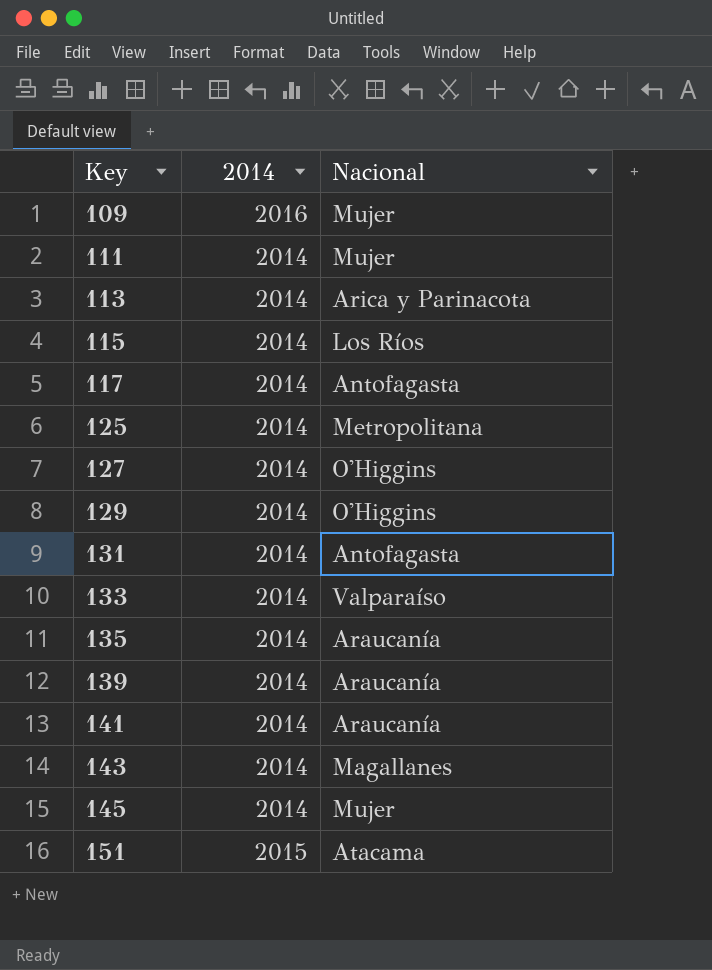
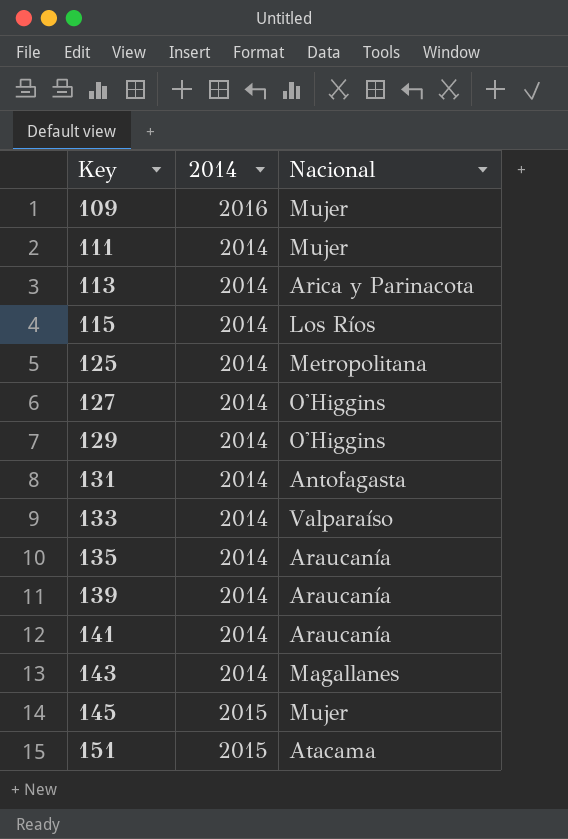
row 117: 2014 | Antofagasta -> none
145 | 2014: 2014 -> 2015

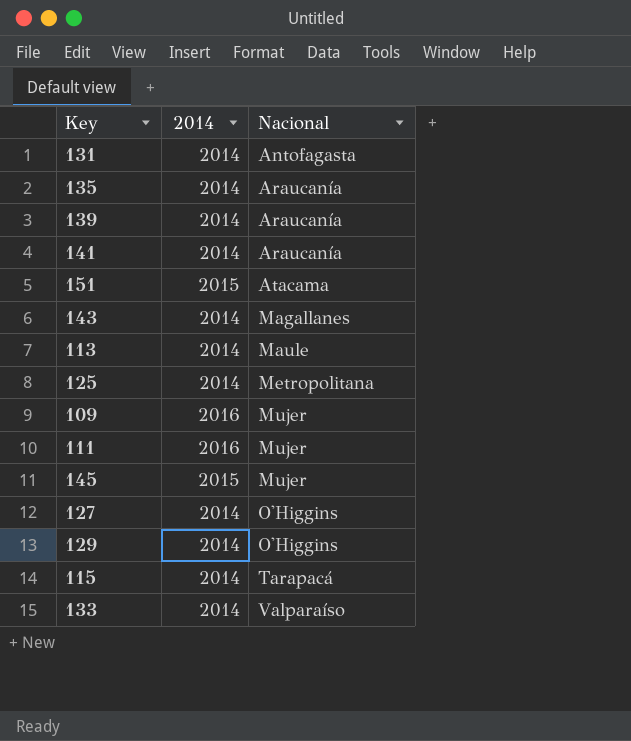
row order: Key ascending -> Nacional ascending
113 | Nacional: Arica y Parinacota -> Maule
111 | 2014: 2014 -> 2016
115 | Nacional: Los Ríos -> Tarapacá

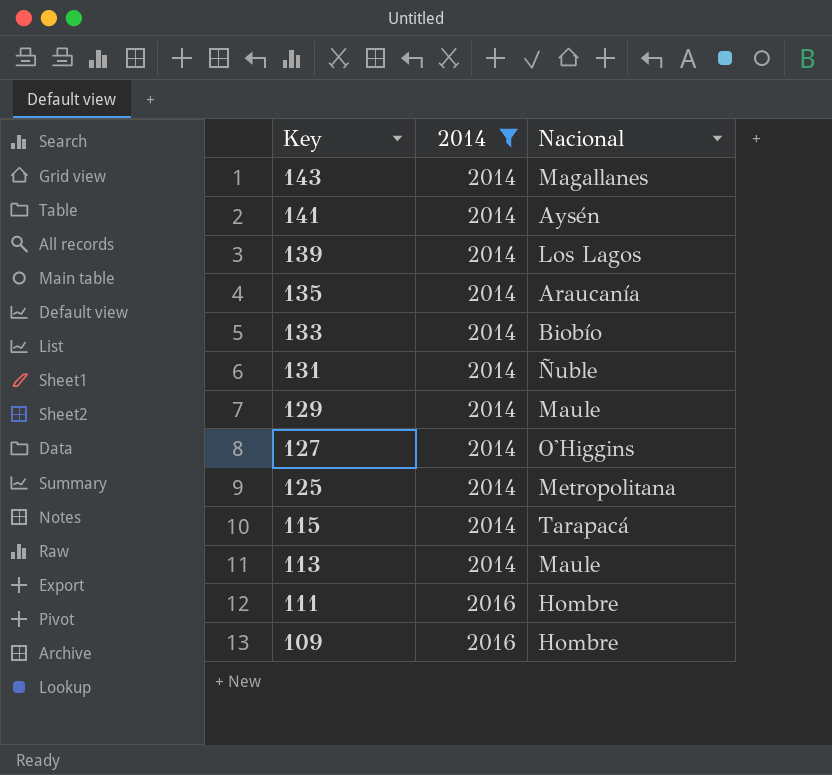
filter: none -> 2014 != 2015
row order: Nacional ascending -> Key descending
141 | Nacional: Araucanía -> Aysén
139 | Nacional: Araucanía -> Los Lagos
133 | Nacional: Valparaíso -> Biobío
131 | Nacional: Antofagasta -> Ñuble
129 | Nacional: O'Higgins -> Maule
111 | Nacional: Mujer -> Hombre
109 | Nacional: Mujer -> Hombre

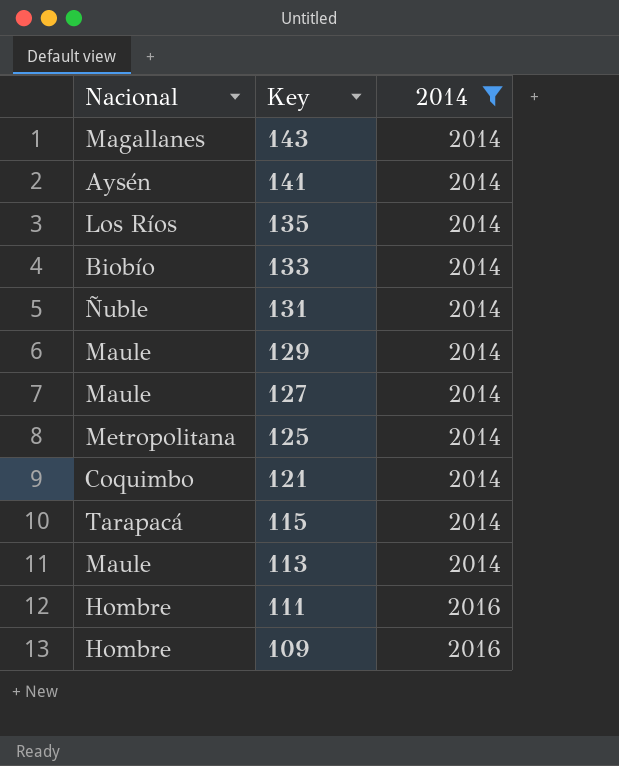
column Nacional | position: 3 -> 1
row 139: 2014 | Los Lagos -> none
135 | Nacional: Araucanía -> Los Ríos
127 | Nacional: O'Higgins -> Maule
row 121: none -> Coquimbo | 2014

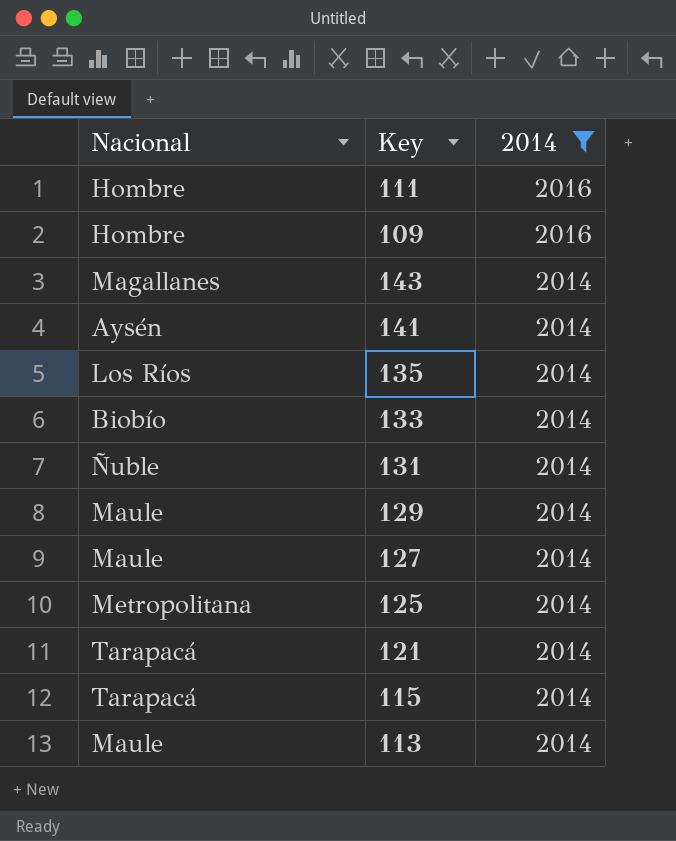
row order: Key descending -> 2014 descending
121 | Nacional: Coquimbo -> Tarapacá

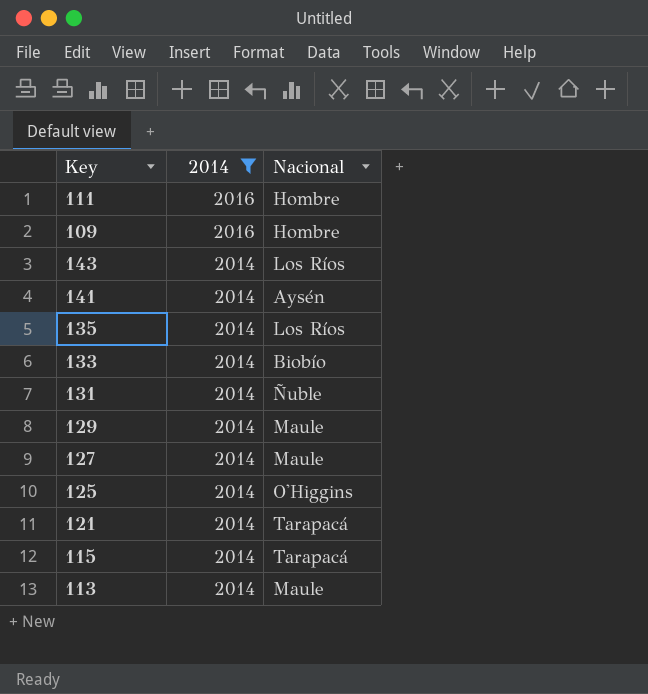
column Nacional | position: 1 -> 3
143 | Nacional: Magallanes -> Los Ríos
125 | Nacional: Metropolitana -> O'Higgins

